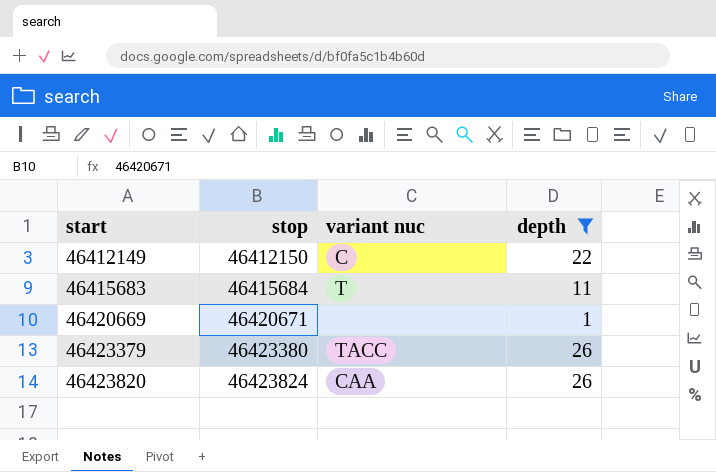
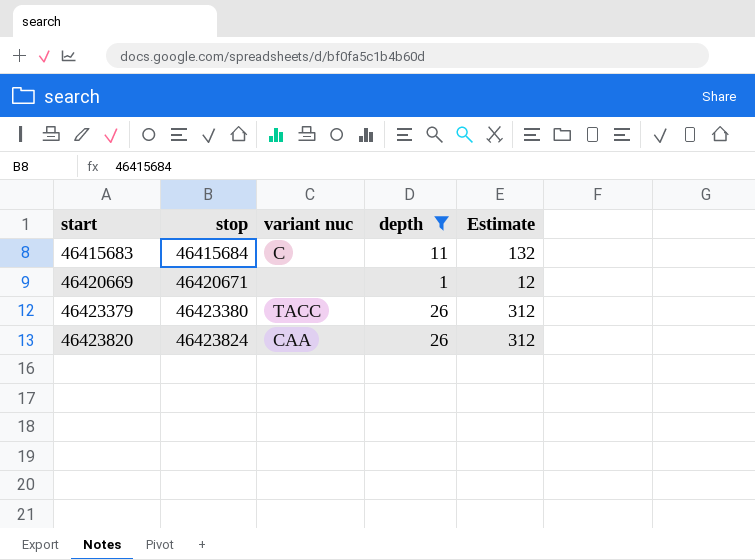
column Estimate | formula: none -> [depth] * 12
row 46412149: 46412150 | C | 22 -> none
46415683 | variant nuc: T -> C

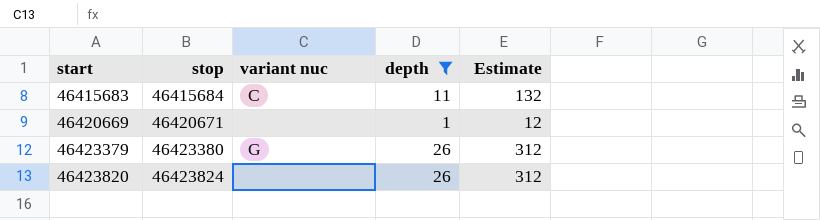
46423379 | variant nuc: TACC -> G
46423820 | variant nuc: CAA -> none

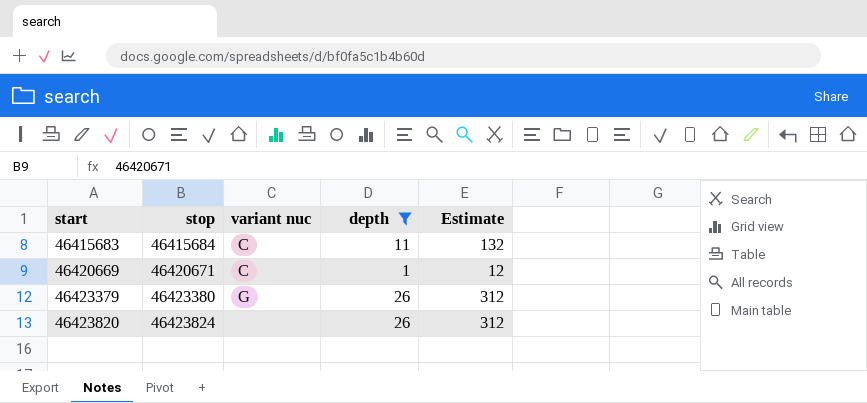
46420669 | variant nuc: none -> C

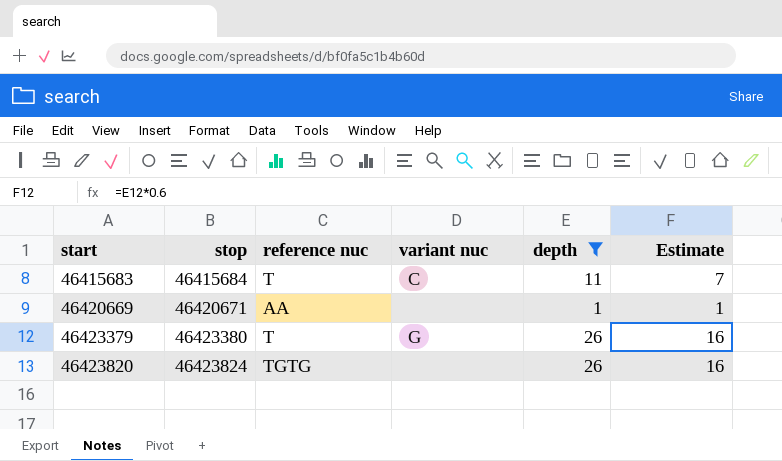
column reference nuc | position: none -> 3
column Estimate | formula: [depth] * 12 -> [depth] * 0.6
46420669 | variant nuc: C -> none

